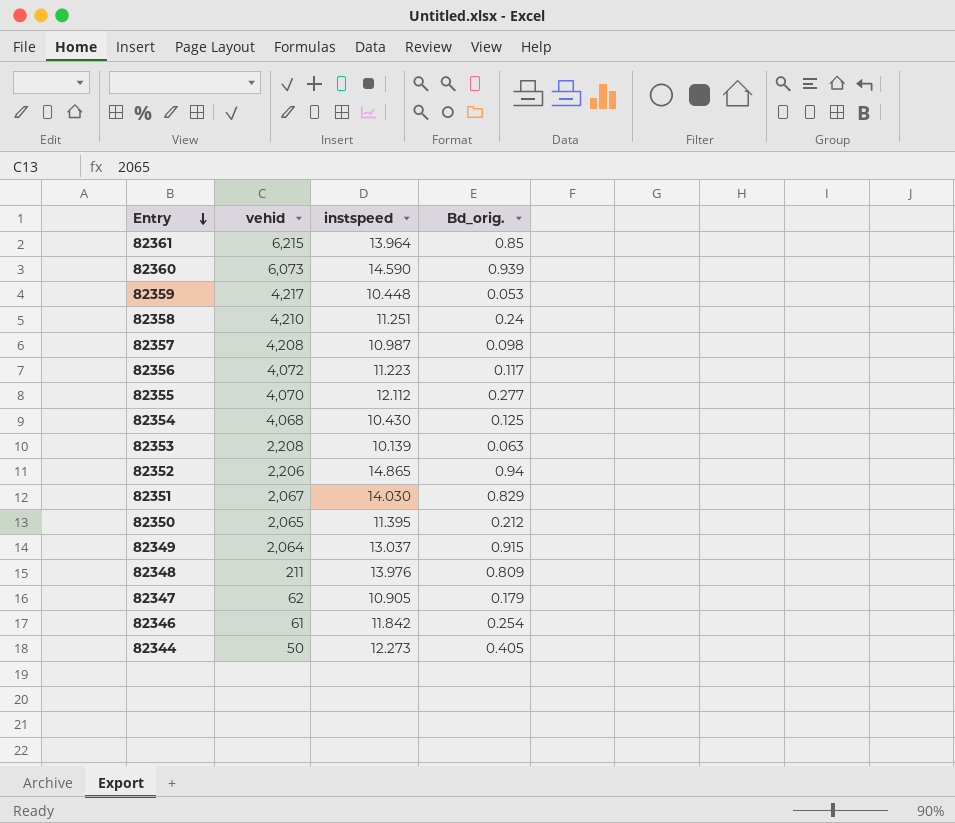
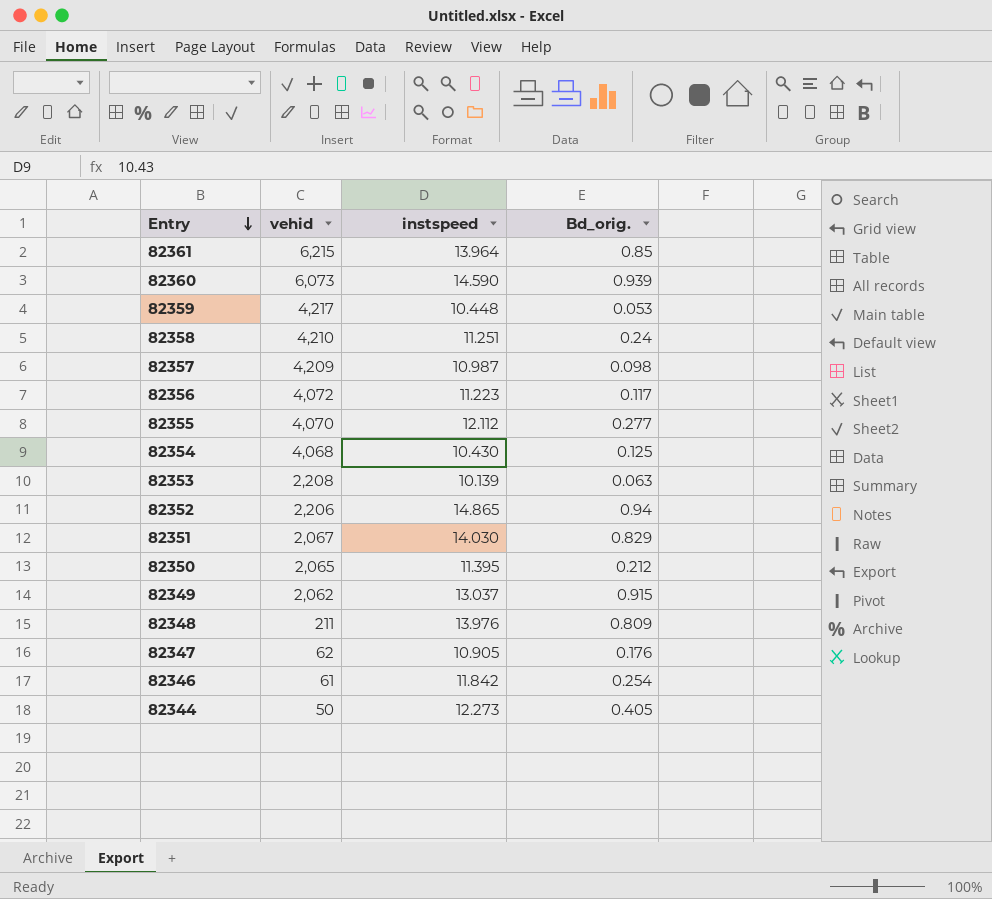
82357 | vehid: 4,208 -> 4,209
82349 | vehid: 2,064 -> 2,062
82347 | Bd_orig.: 0.179 -> 0.176

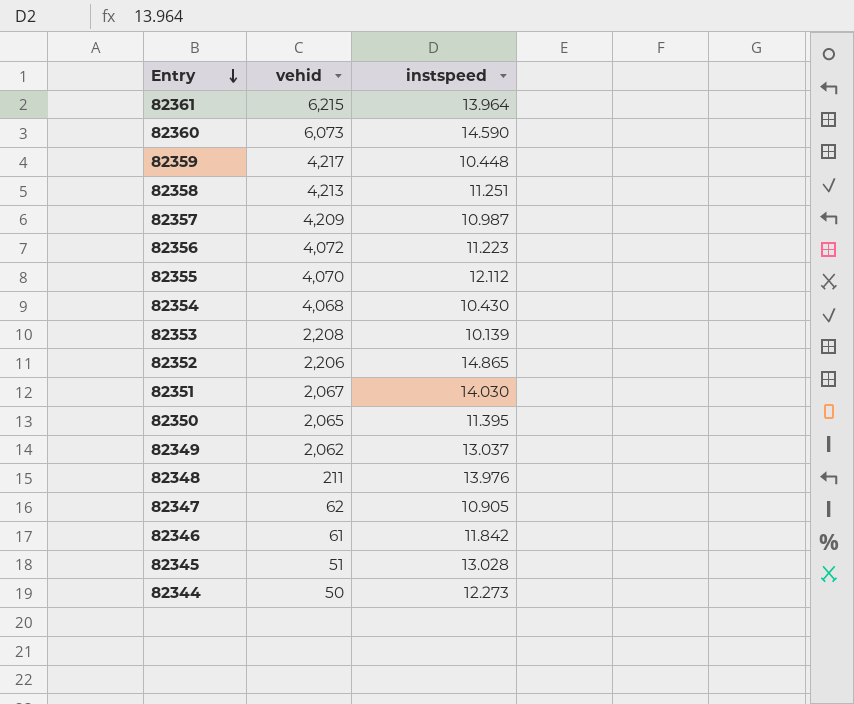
column Bd_orig. | position: 4 -> none
82358 | vehid: 4,210 -> 4,213
row 82345: none -> 51 | 13.028

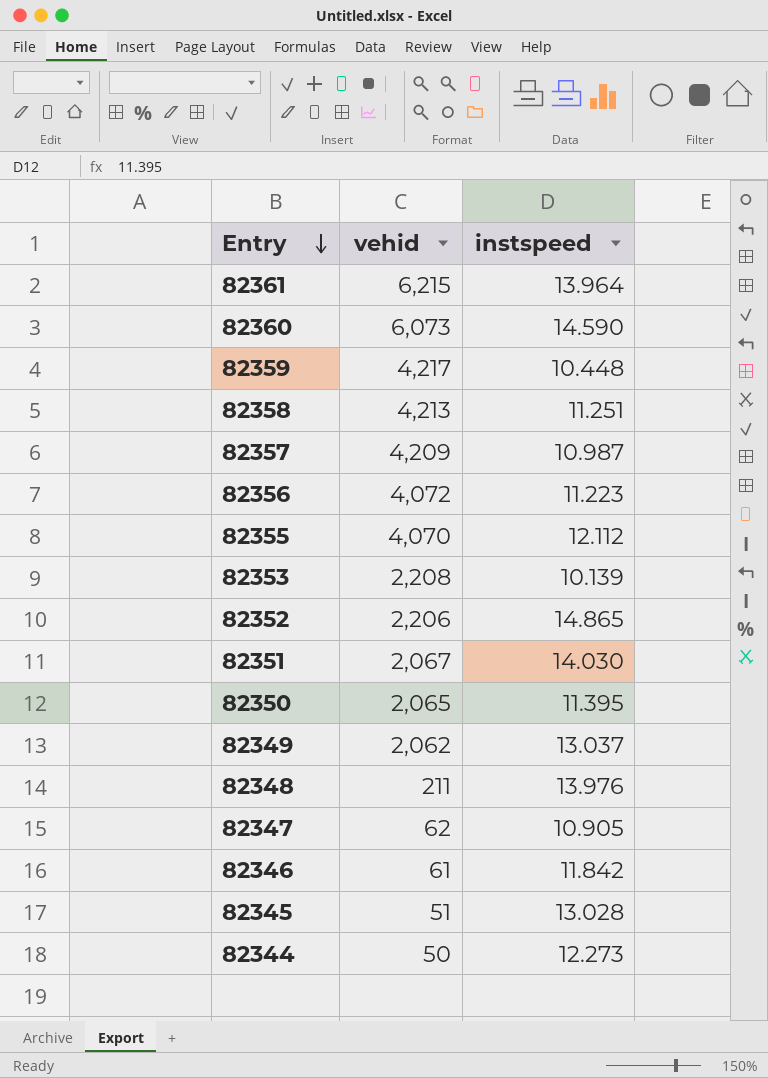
row 82354: 4,068 | 10.430 -> none

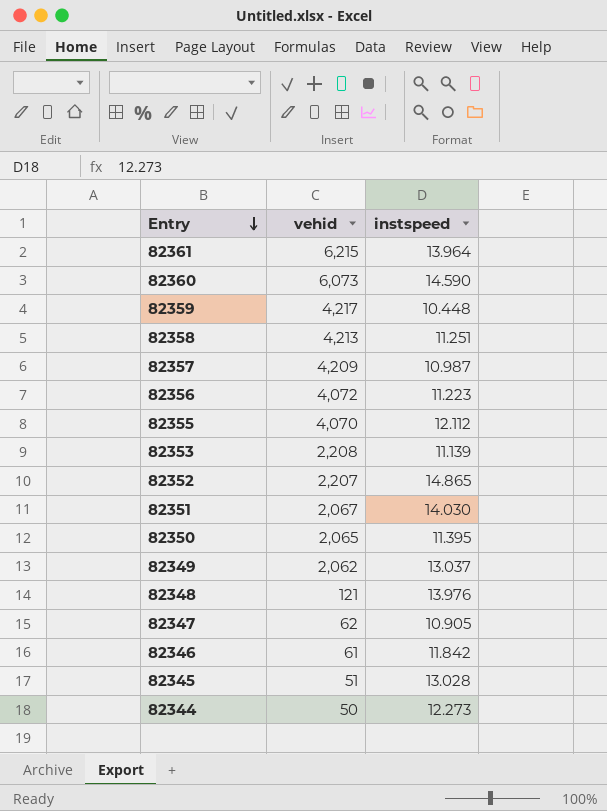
82353 | instspeed: 10.139 -> 11.139
82352 | vehid: 2,206 -> 2,207
82348 | vehid: 211 -> 121

